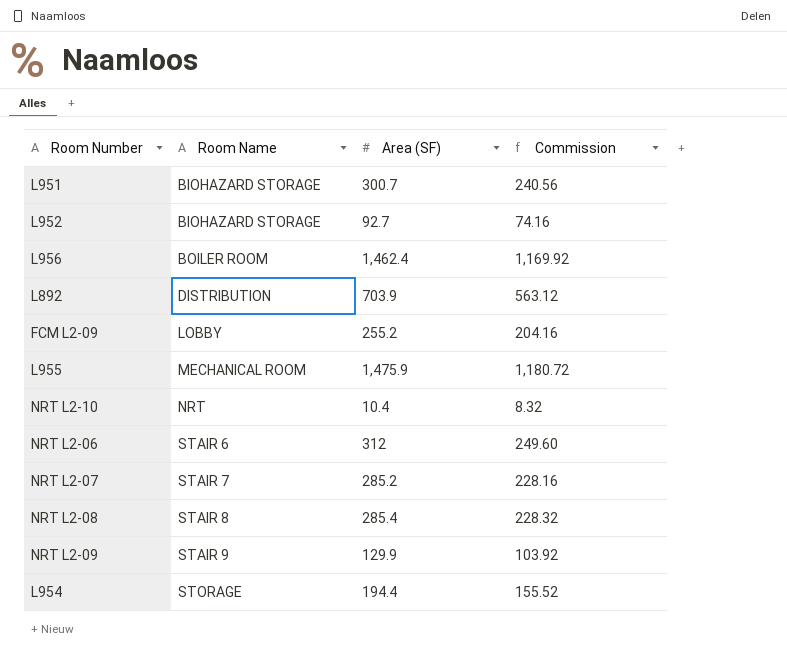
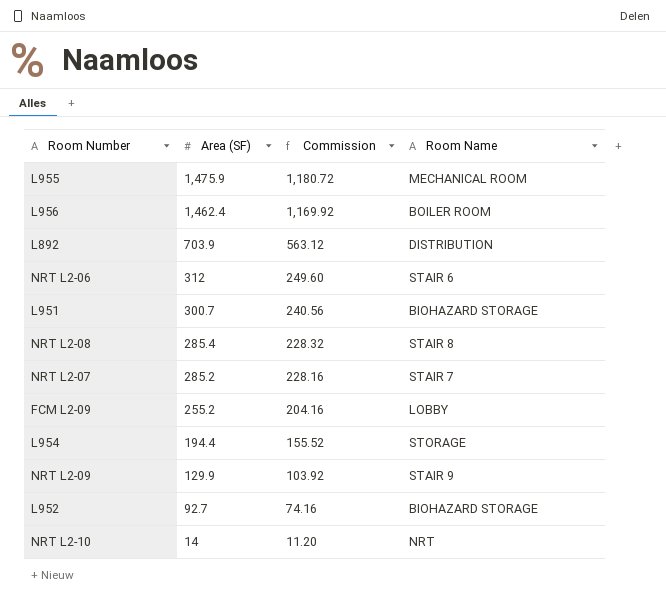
row order: Room Name ascending -> Area (SF) descending
column Room Name | position: 2 -> 4
NRT L2-10 | Area (SF): 10.4 -> 14
NRT L2-10 | Commission: 8.32 -> 11.20

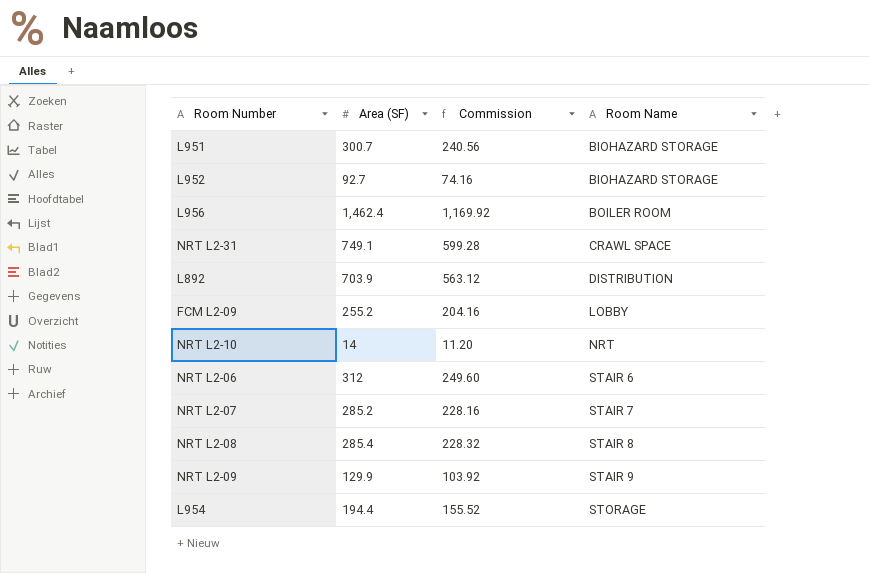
row order: Area (SF) descending -> Room Name ascending
row L955: 1,475.9 | 1,180.72 | MECHANICAL ROOM -> none
row NRT L2-31: none -> 749.1 | 599.28 | CRAWL SPACE

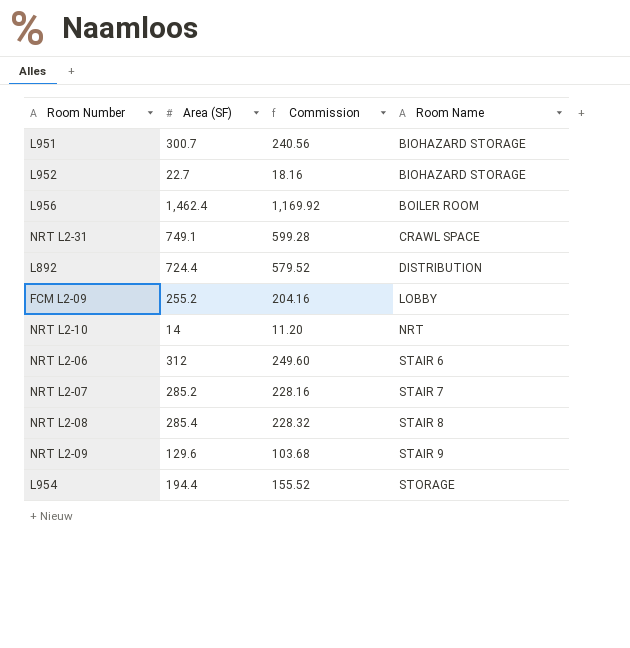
L952 | Area (SF): 92.7 -> 22.7
L952 | Commission: 74.16 -> 18.16
L892 | Area (SF): 703.9 -> 724.4
L892 | Commission: 563.12 -> 579.52
NRT L2-09 | Area (SF): 129.9 -> 129.6
NRT L2-09 | Commission: 103.92 -> 103.68

